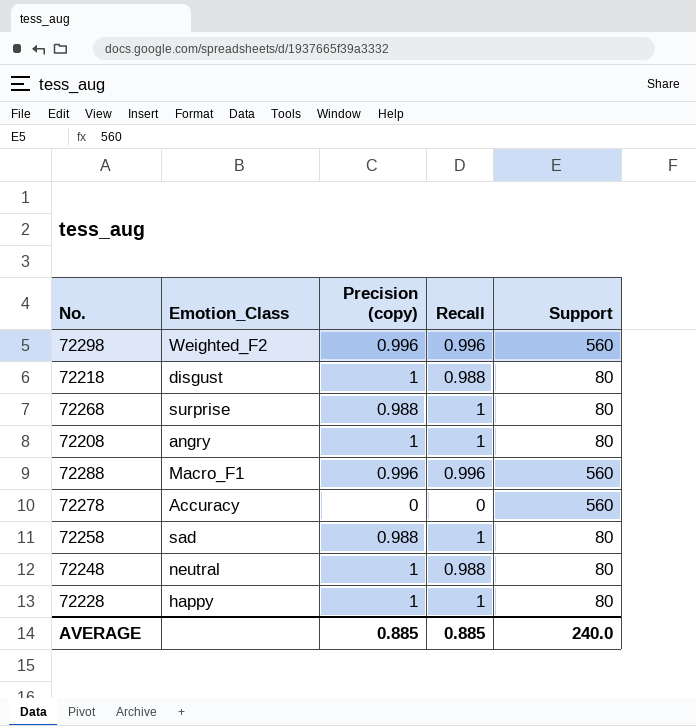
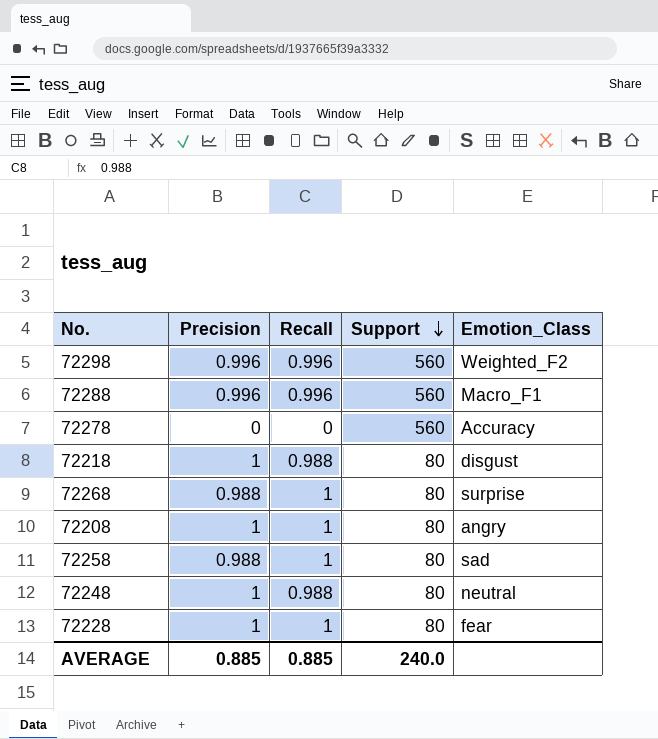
row order: none -> Support descending
column name: Precision (copy) -> Precision
column Emotion_Class | position: 2 -> 5
72228 | Emotion_Class: happy -> fear

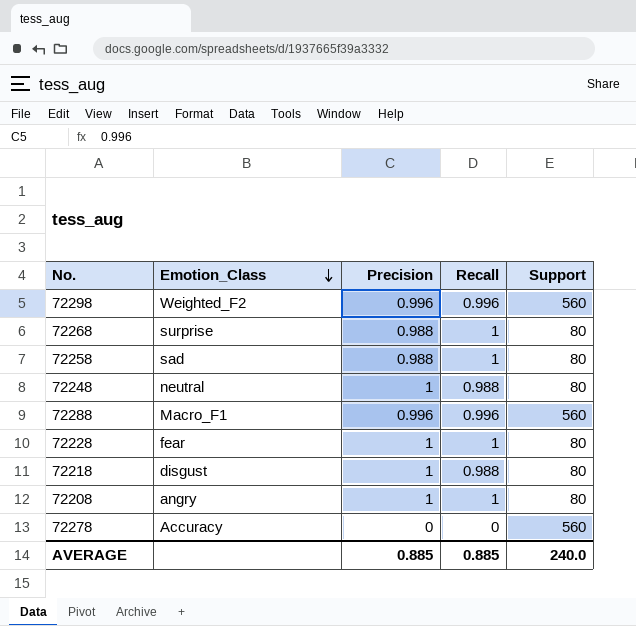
row order: Support descending -> Emotion_Class descending
column Emotion_Class | position: 5 -> 2

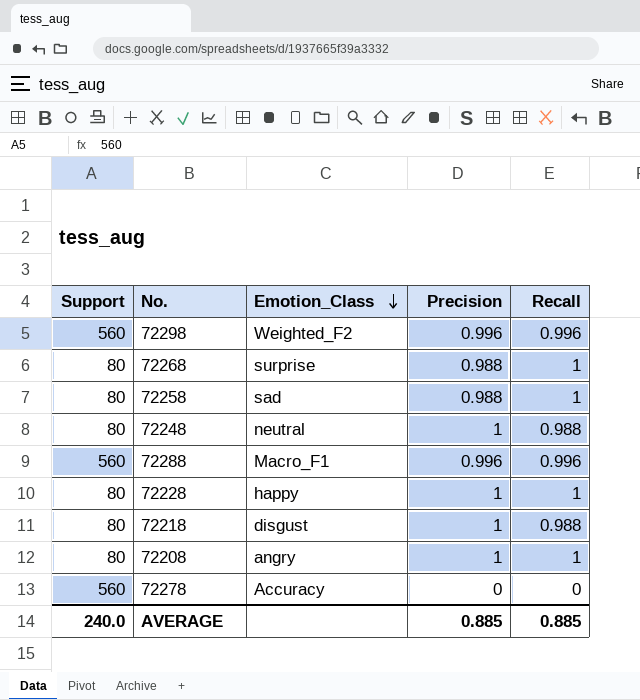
column Support | position: 5 -> 1
72228 | Emotion_Class: fear -> happy

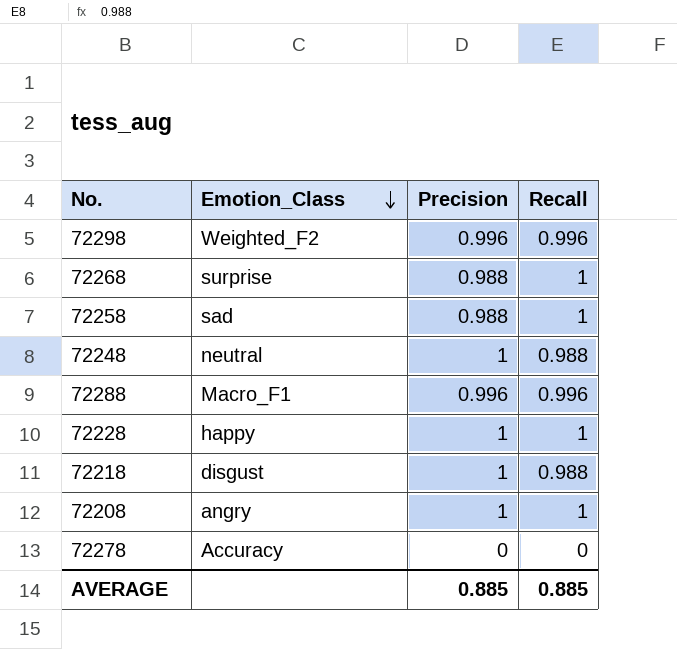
column Support | position: 1 -> none

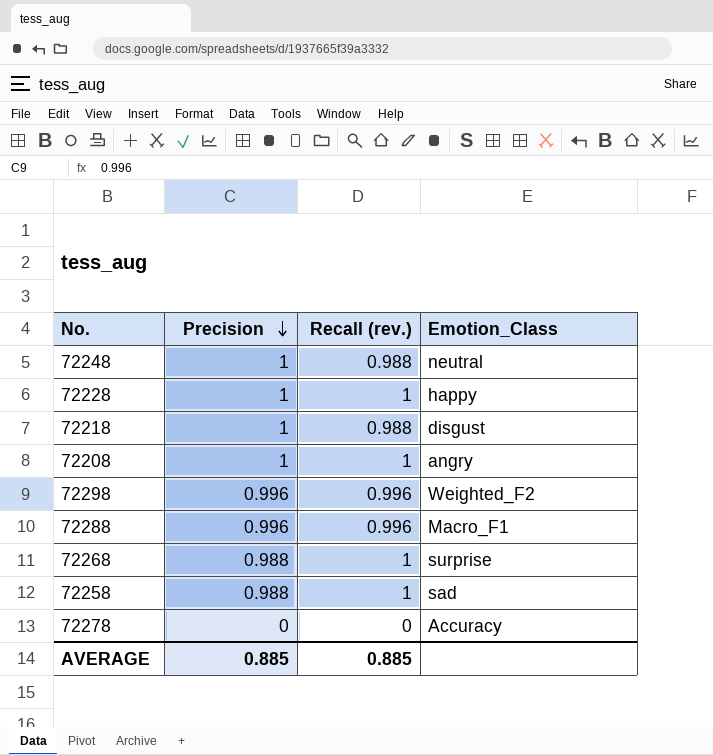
row order: Emotion_Class descending -> Precision descending
column name: Recall -> Recall (rev.)
column Emotion_Class | position: 2 -> 4

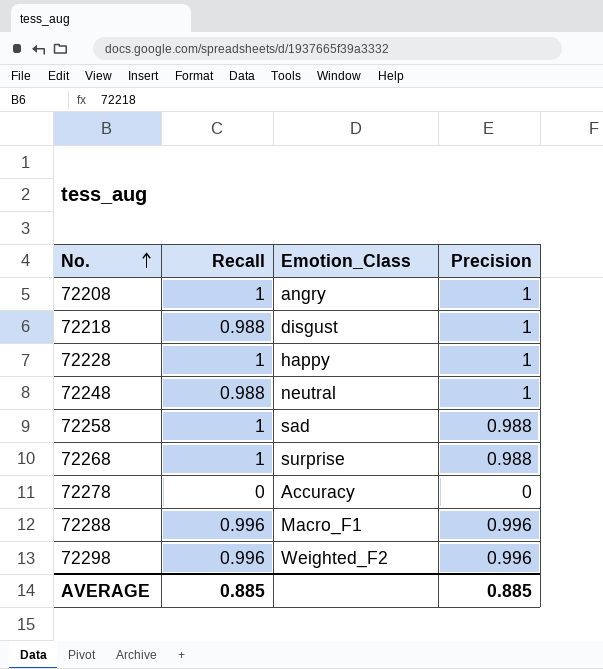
row order: Precision descending -> No. ascending
column name: Recall (rev.) -> Recall
column Precision | position: 2 -> 4

